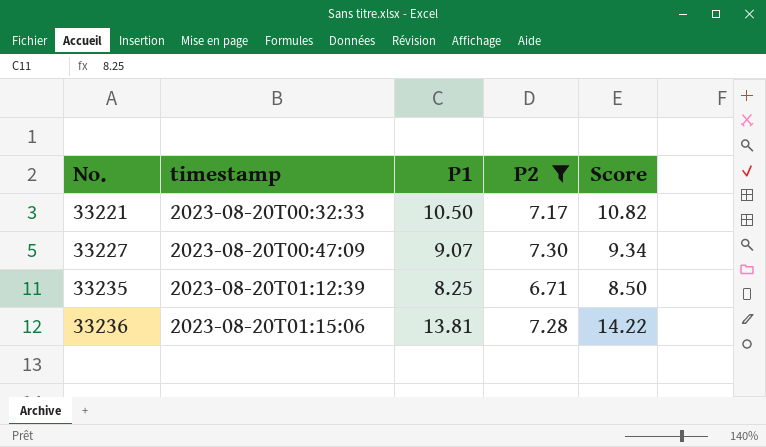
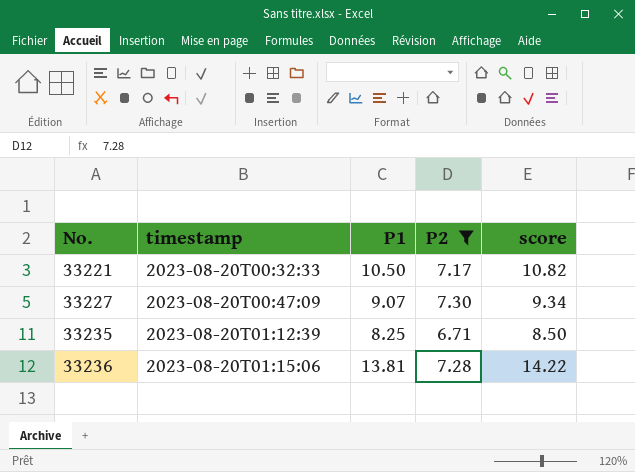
column name: Score -> score

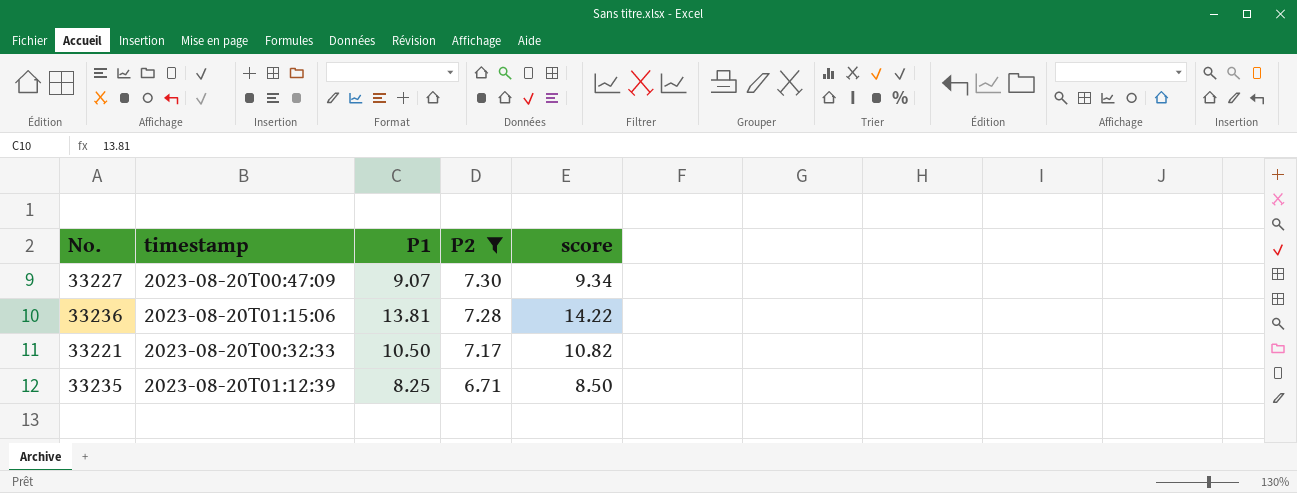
row order: No. ascending -> P2 descending

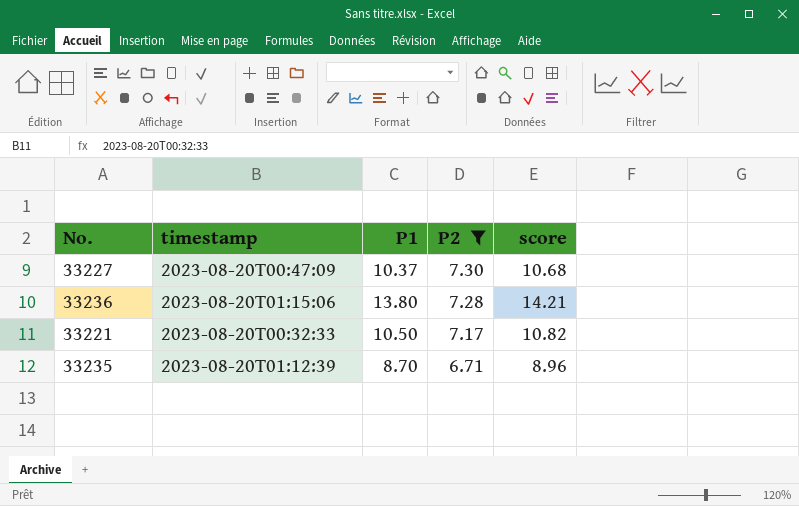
33227 | P1: 9.07 -> 10.37
33227 | score: 9.34 -> 10.68
33236 | P1: 13.81 -> 13.80
33236 | score: 14.22 -> 14.21
33235 | P1: 8.25 -> 8.70
33235 | score: 8.50 -> 8.96

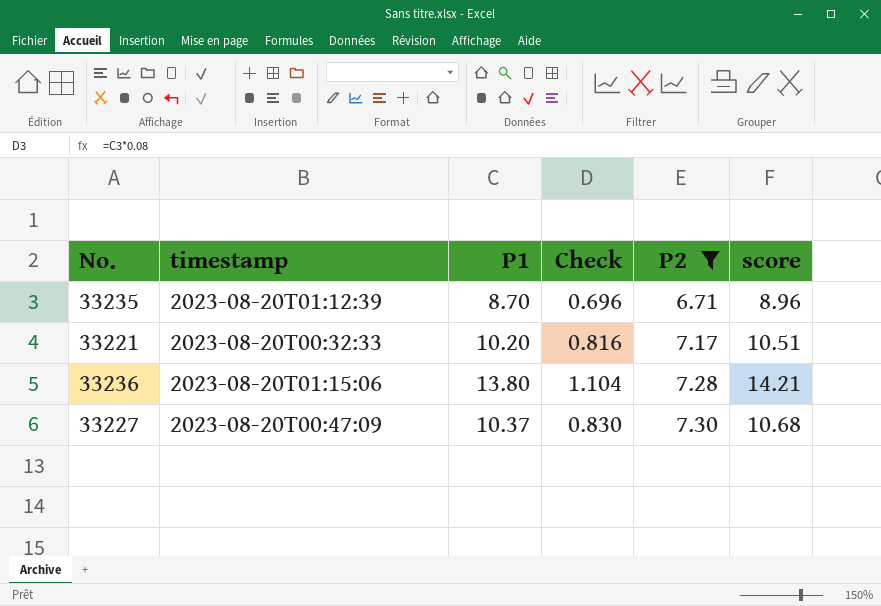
row order: P2 descending -> P2 ascending
column Check | formula: none -> [P1] * 0.08
33221 | P1: 10.50 -> 10.20
33221 | score: 10.82 -> 10.51

